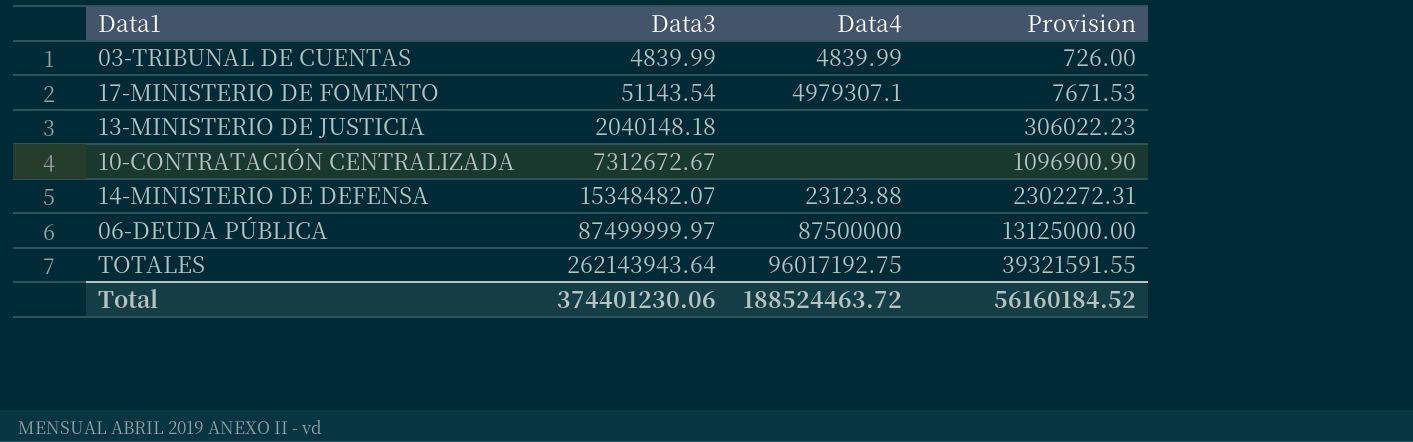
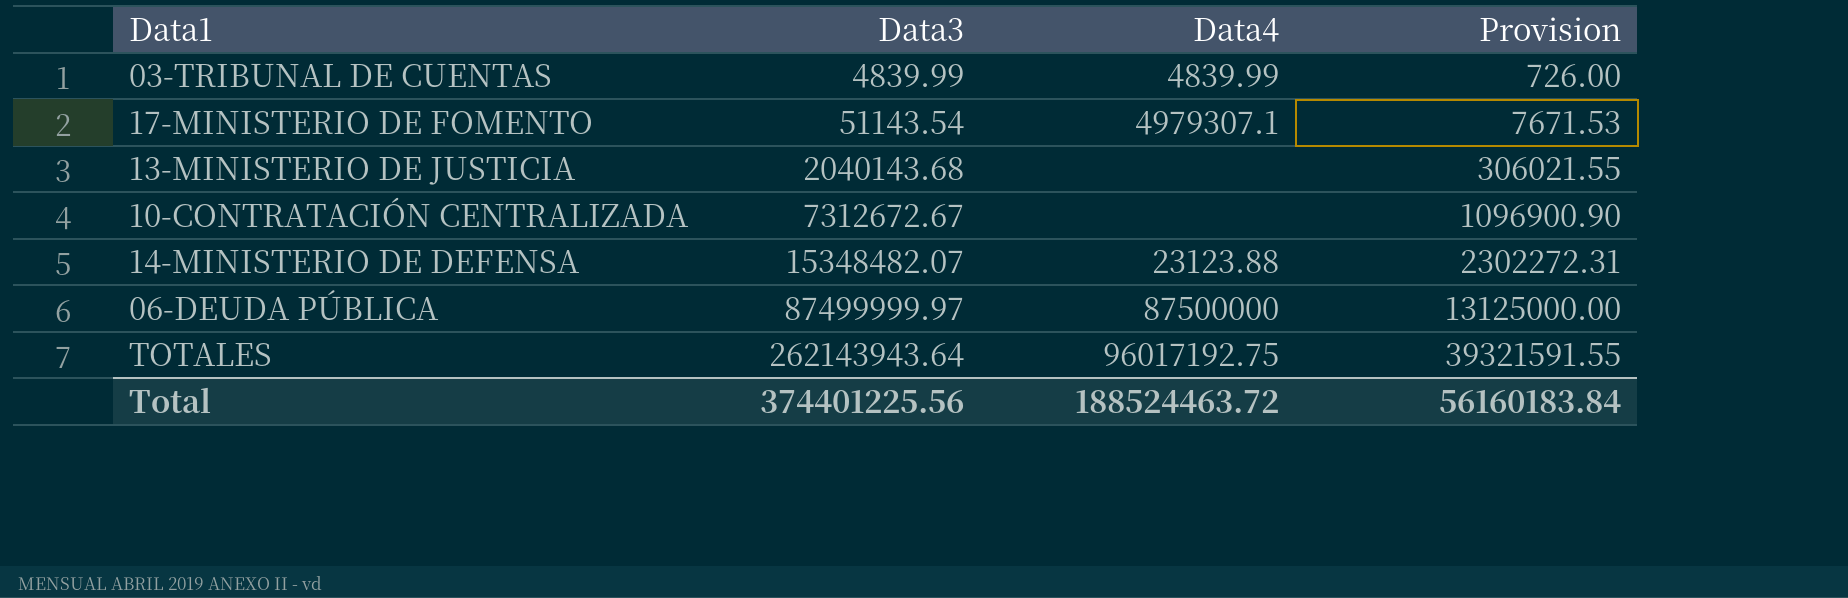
13-MINISTERIO DE JUSTICIA | Data3: 2040148.18 -> 2040143.68
13-MINISTERIO DE JUSTICIA | Provision: 306022.23 -> 306021.55
Total | Data3: 374401230.06 -> 374401225.56
Total | Provision: 56160184.52 -> 56160183.84

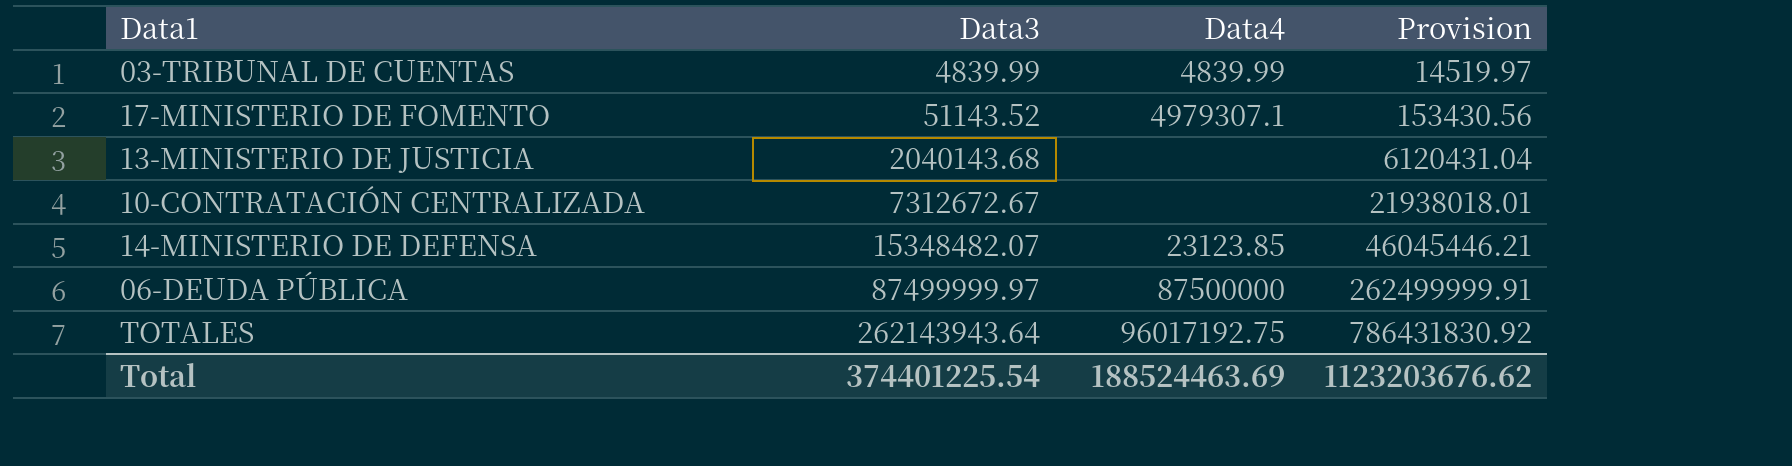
column Provision | formula: [Data3] * 0.15 -> [Data3] * 3
17-MINISTERIO DE FOMENTO | Data3: 51143.54 -> 51143.52
14-MINISTERIO DE DEFENSA | Data4: 23123.88 -> 23123.85
Total | Data3: 374401225.56 -> 374401225.54
Total | Data4: 188524463.72 -> 188524463.69
Total | Provision: 56160183.84 -> 1123203676.62

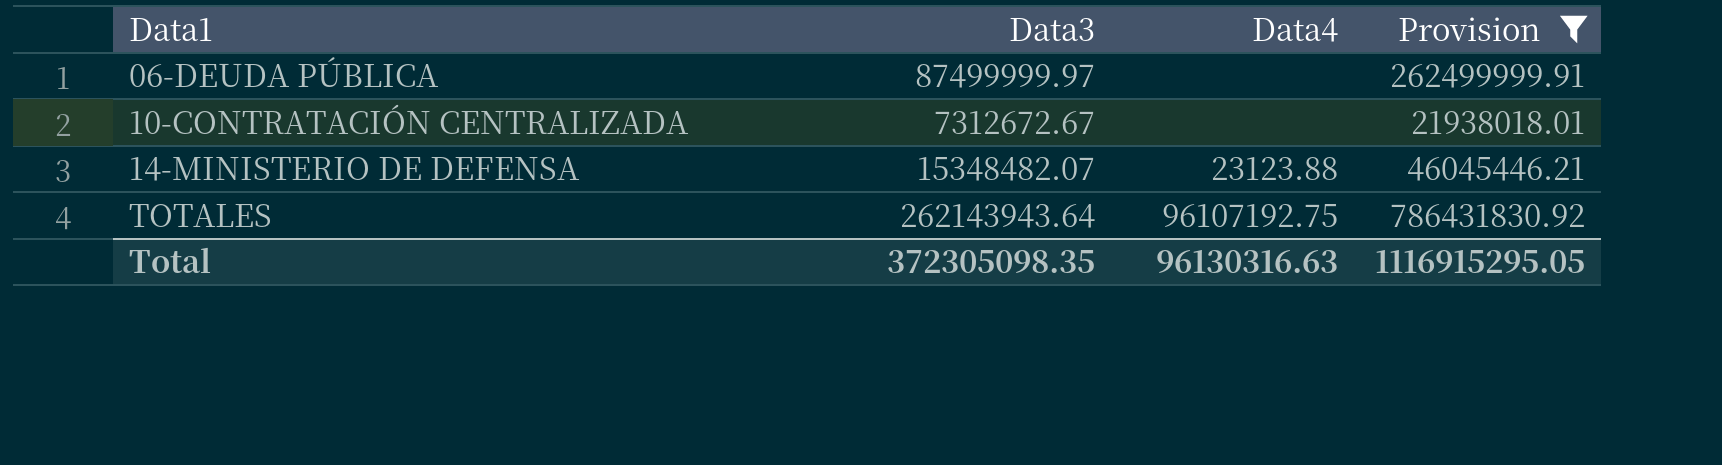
filter: none -> Provision >= 21938018.01
row order: Data3 ascending -> Data1 ascending
06-DEUDA PÚBLICA | Data4: 87500000 -> none
14-MINISTERIO DE DEFENSA | Data4: 23123.85 -> 23123.88
TOTALES | Data4: 96017192.75 -> 96107192.75
Total | Data3: 374401225.54 -> 372305098.35
Total | Data4: 188524463.69 -> 96130316.63
Total | Provision: 1123203676.62 -> 1116915295.05

